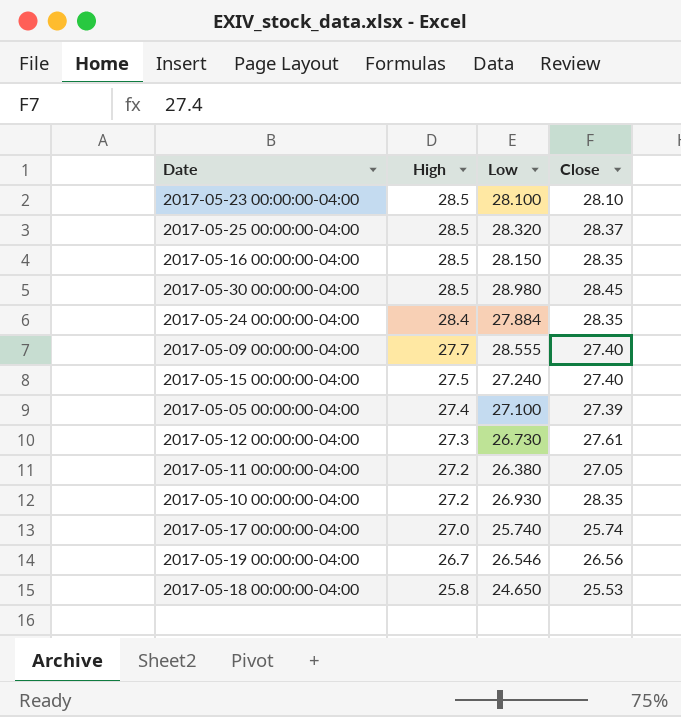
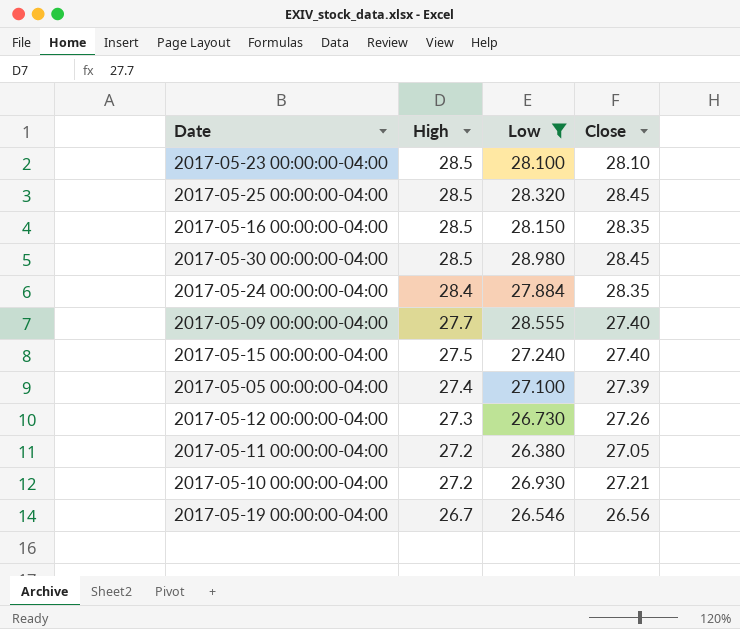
filter: none -> Low >= 26.380
2017-05-25 00:00:00-04:00 | Close: 28.37 -> 28.45
2017-05-12 00:00:00-04:00 | Close: 27.61 -> 27.26
2017-05-10 00:00:00-04:00 | Close: 28.35 -> 27.21

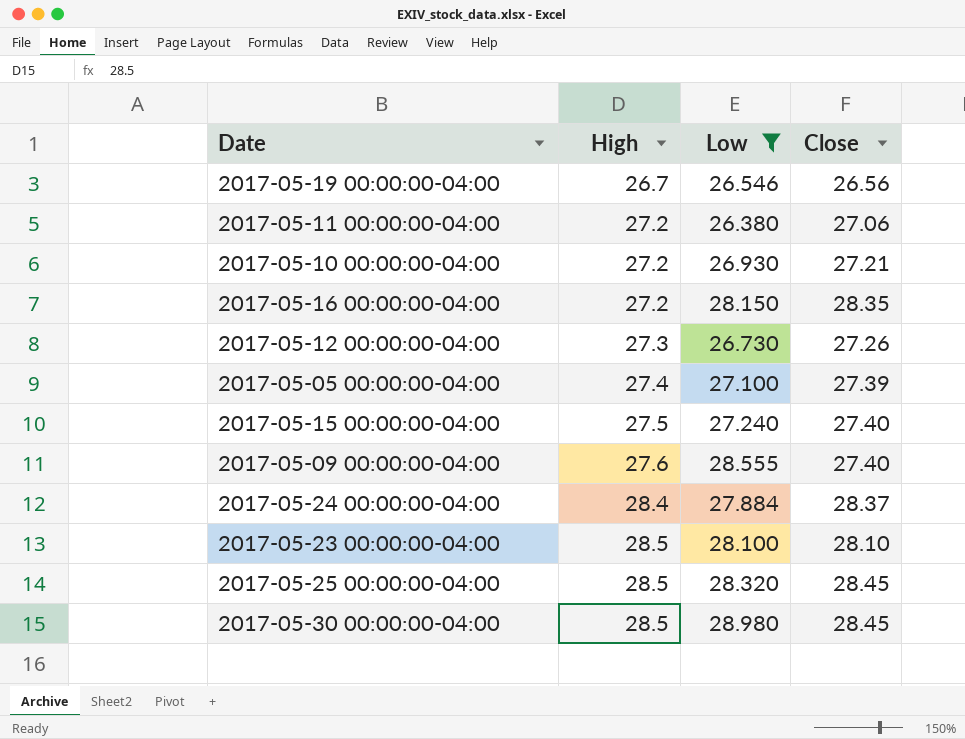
row order: High descending -> High ascending
2017-05-11 00:00:00-04:00 | Close: 27.05 -> 27.06
2017-05-16 00:00:00-04:00 | High: 28.5 -> 27.2
2017-05-09 00:00:00-04:00 | High: 27.7 -> 27.6
2017-05-24 00:00:00-04:00 | Close: 28.35 -> 28.37

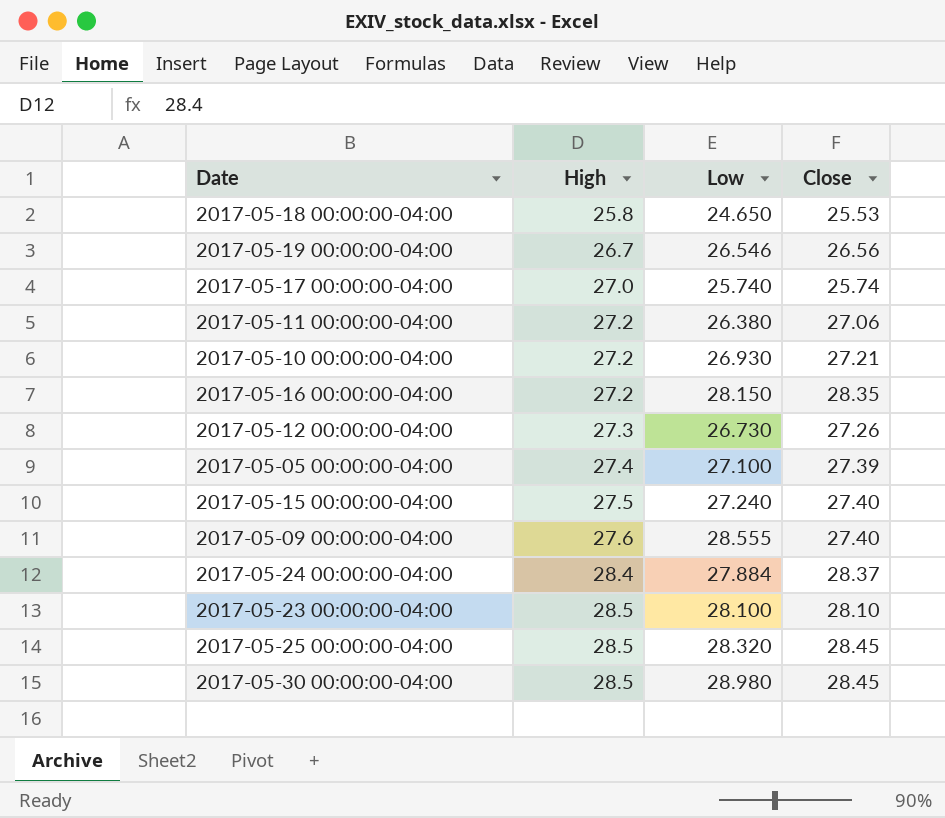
filter: Low >= 26.380 -> none

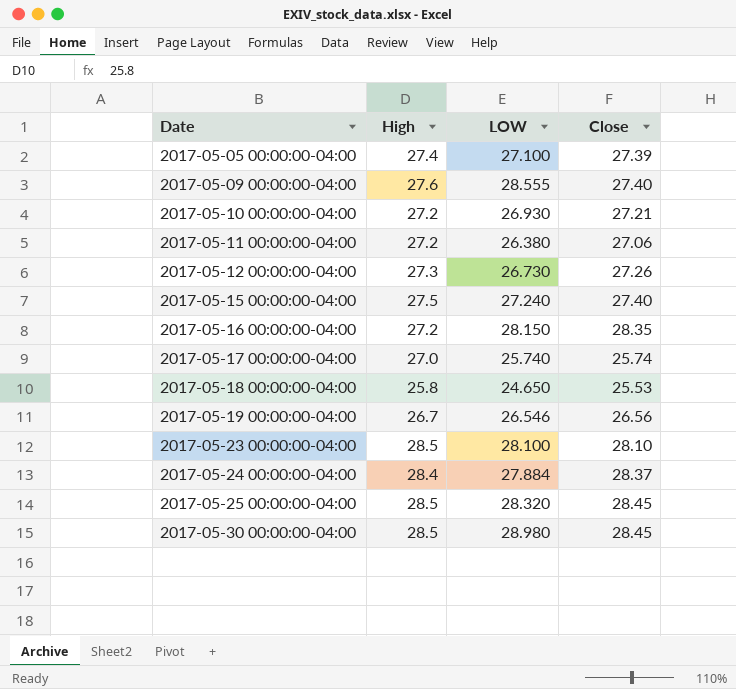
row order: High ascending -> Date ascending
column name: Low -> LOW

